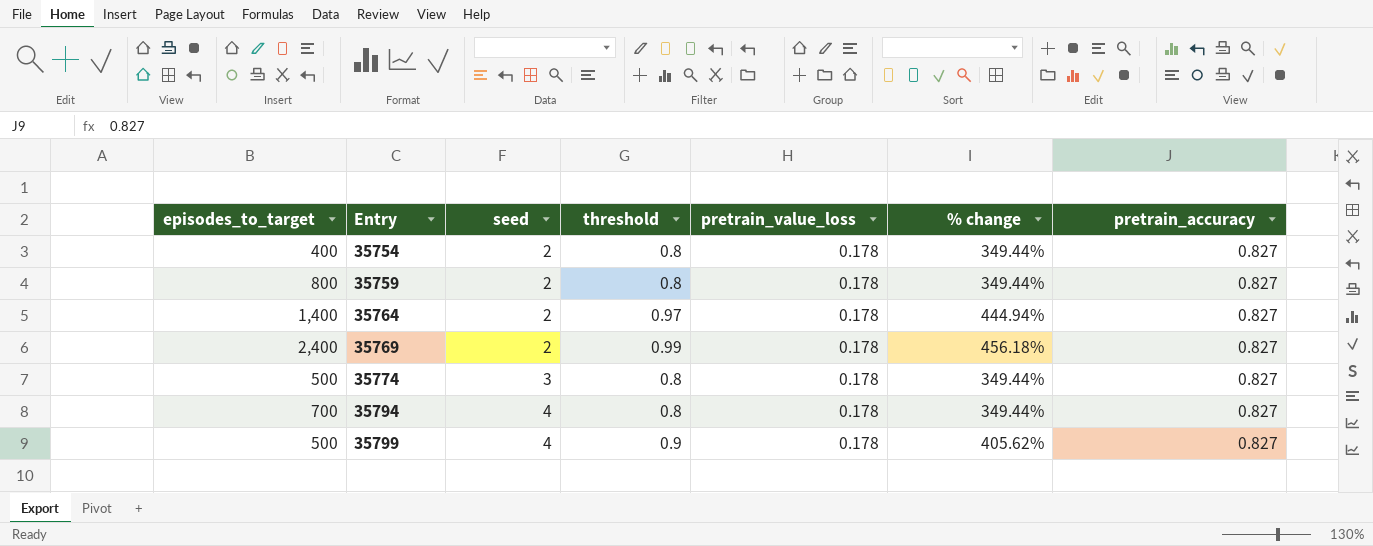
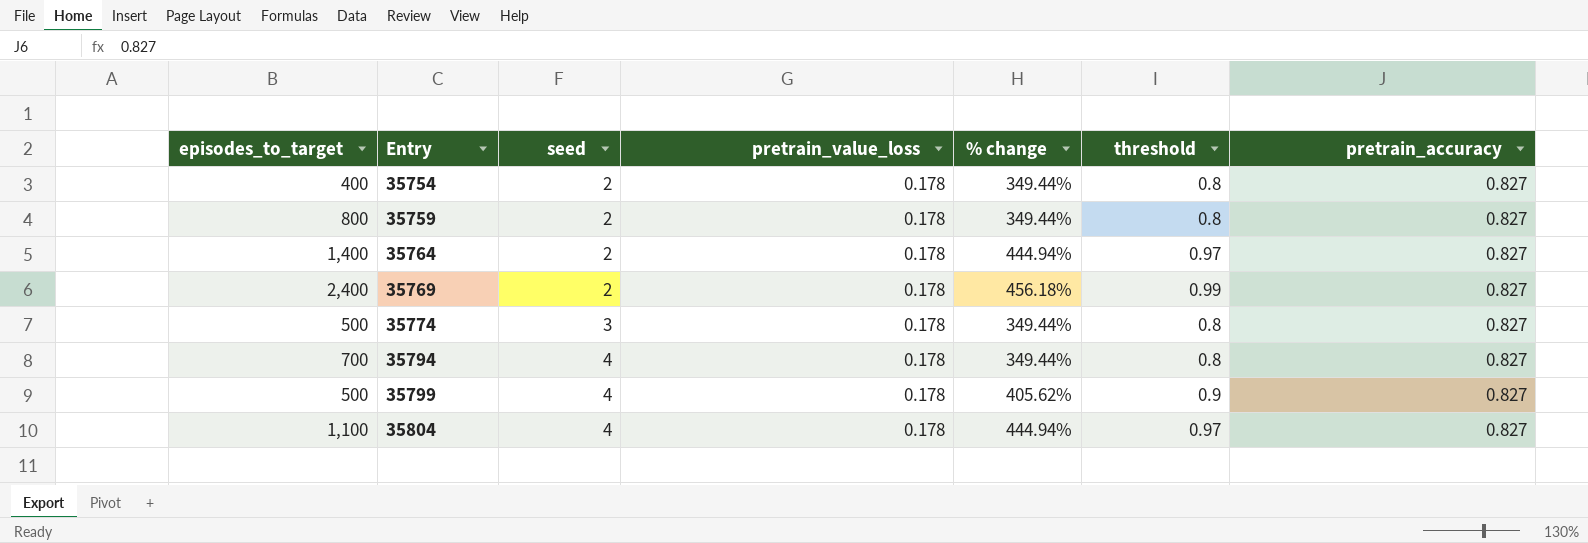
column threshold | position: 4 -> 6
row 35804: none -> 1,100 | 4 | 0.178 | 444.94% | 0.97 | 0.827

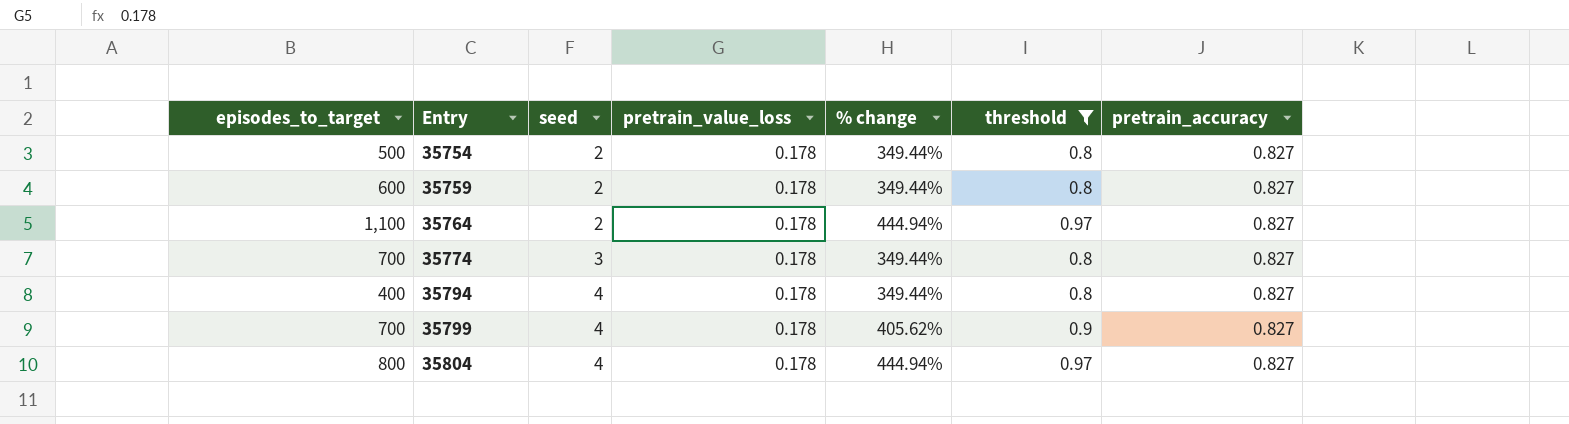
filter: none -> threshold != 0.99
35754 | episodes_to_target: 400 -> 500
35759 | episodes_to_target: 800 -> 600
35764 | episodes_to_target: 1,400 -> 1,100
35774 | episodes_to_target: 500 -> 700
35794 | episodes_to_target: 700 -> 400
35799 | episodes_to_target: 500 -> 700
35804 | episodes_to_target: 1,100 -> 800

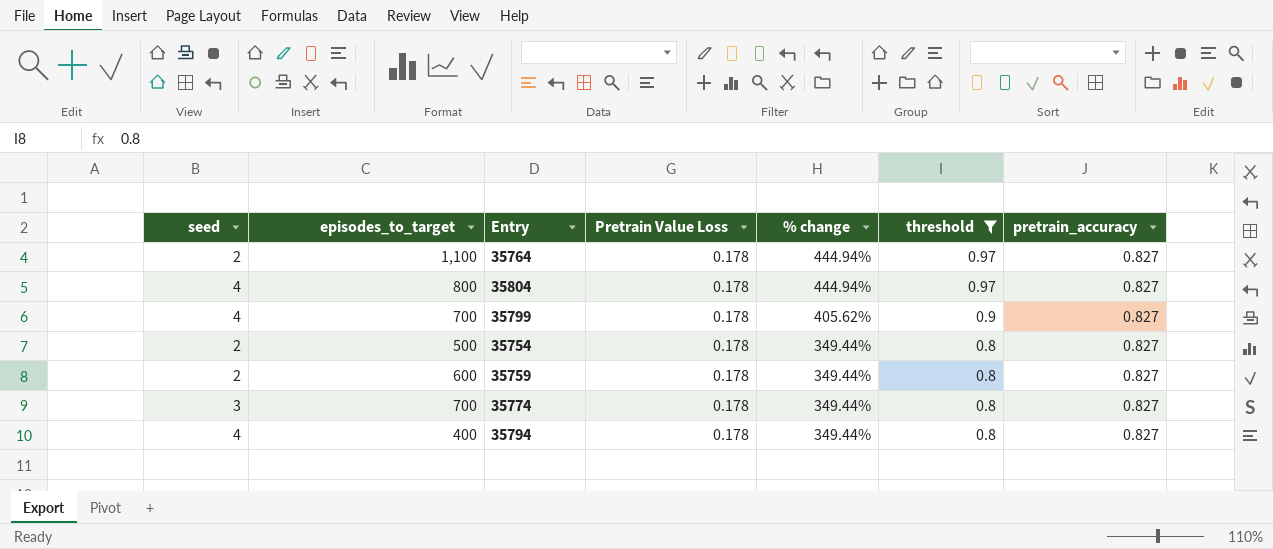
row order: Entry ascending -> % change descending
column seed | position: 3 -> 1
column name: pretrain_value_loss -> Pretrain Value Loss

